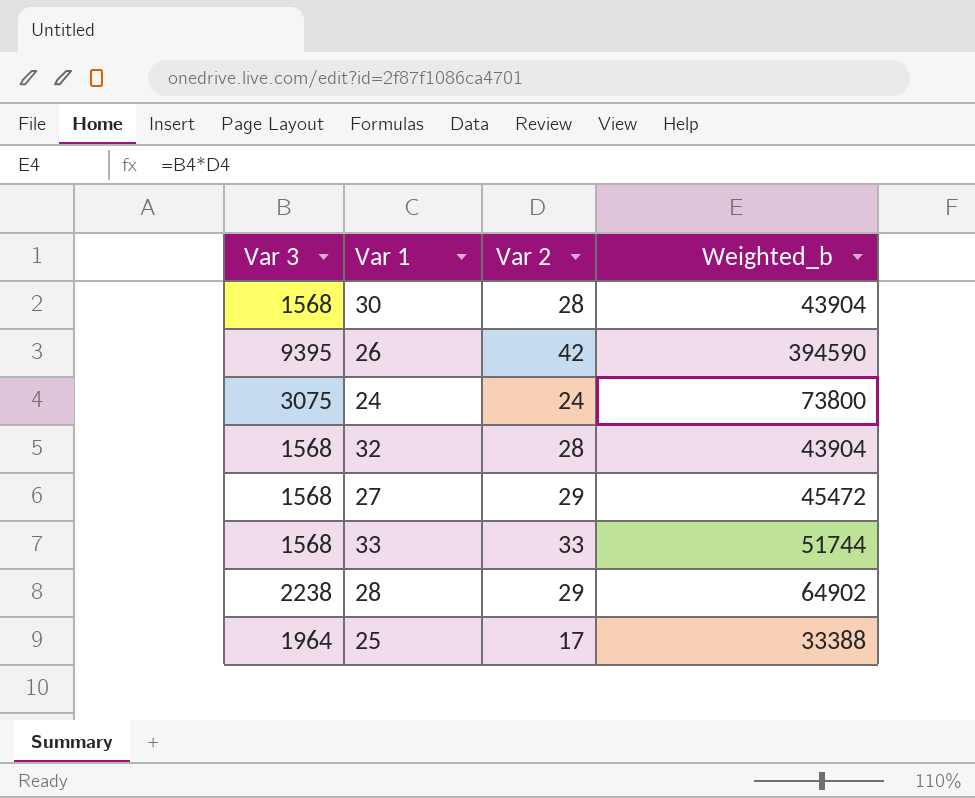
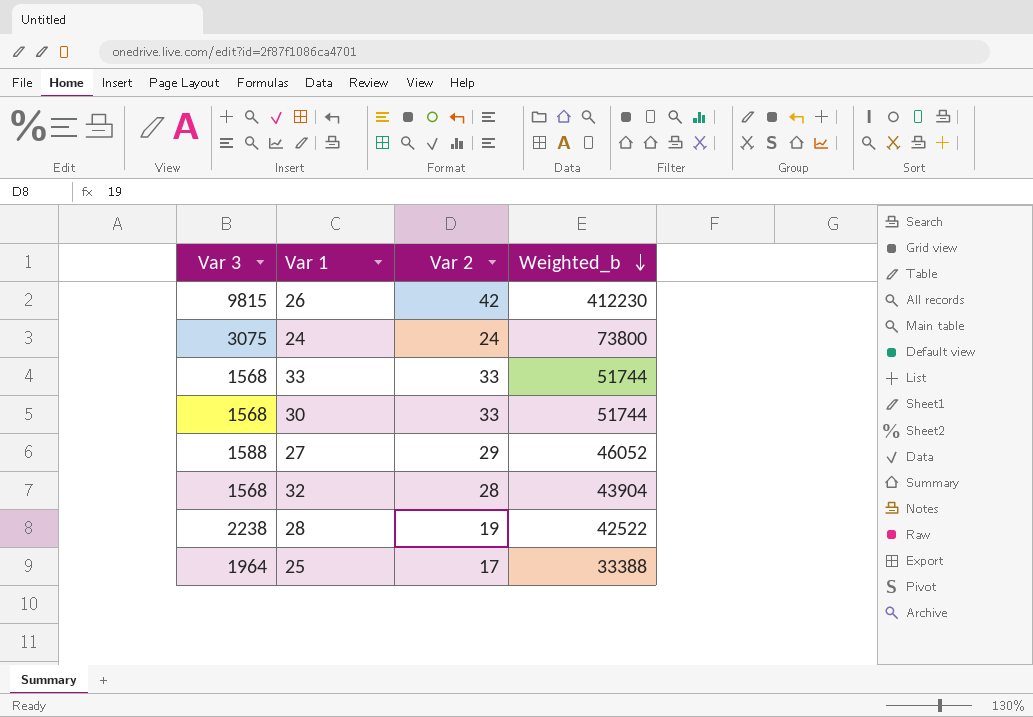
row order: none -> Weighted_b descending
26 | Var 3: 9395 -> 9815
26 | Weighted_b: 394590 -> 412230
30 | Var 2: 28 -> 33
30 | Weighted_b: 43904 -> 51744
27 | Var 3: 1568 -> 1588
27 | Weighted_b: 45472 -> 46052
28 | Var 2: 29 -> 19
28 | Weighted_b: 64902 -> 42522

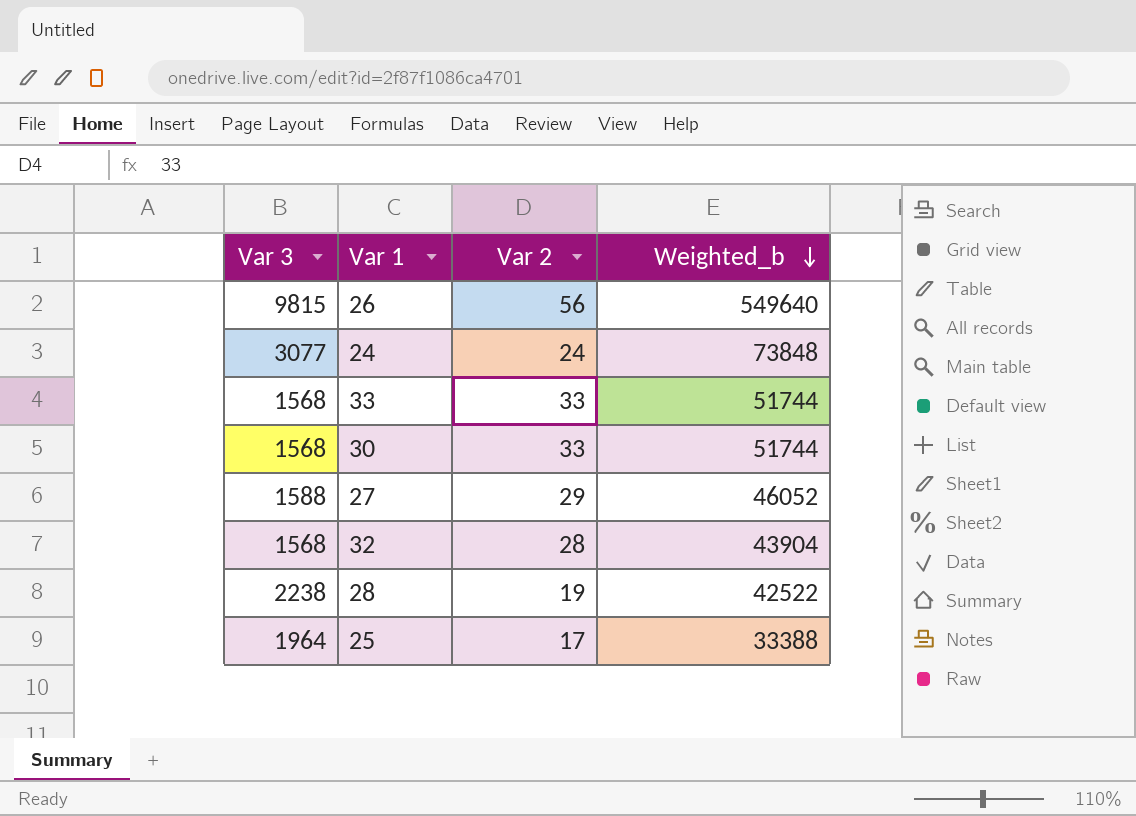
26 | Var 2: 42 -> 56
26 | Weighted_b: 412230 -> 549640
24 | Var 3: 3075 -> 3077
24 | Weighted_b: 73800 -> 73848

